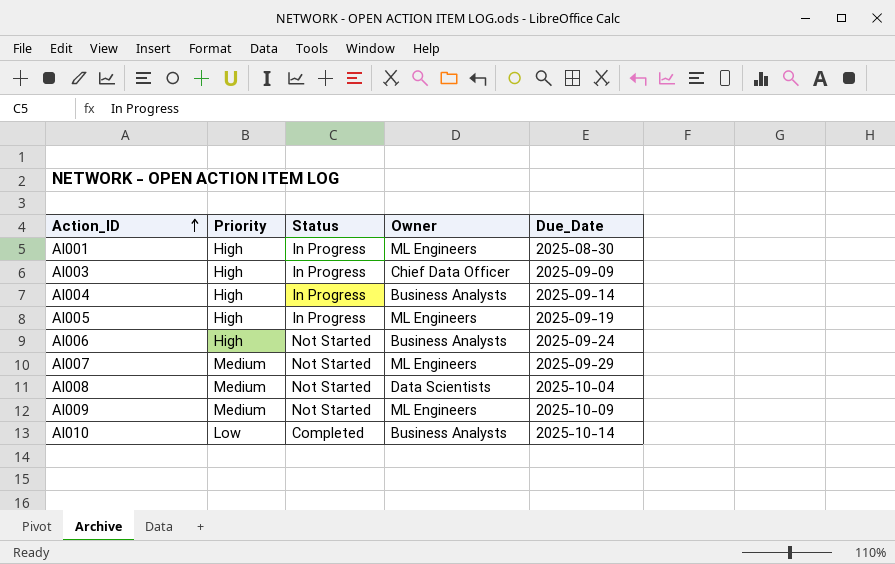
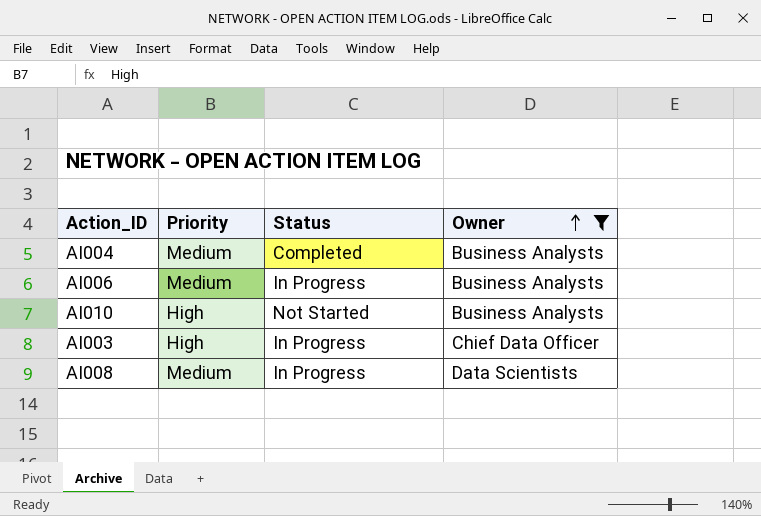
filter: none -> Owner != ML Engineers
row order: Action_ID ascending -> Owner ascending
column Due_Date | position: 5 -> none
AI004 | Priority: High -> Medium
AI004 | Status: In Progress -> Completed
AI006 | Priority: High -> Medium
AI006 | Status: Not Started -> In Progress
AI010 | Priority: Low -> High
AI010 | Status: Completed -> Not Started
AI008 | Status: Not Started -> In Progress

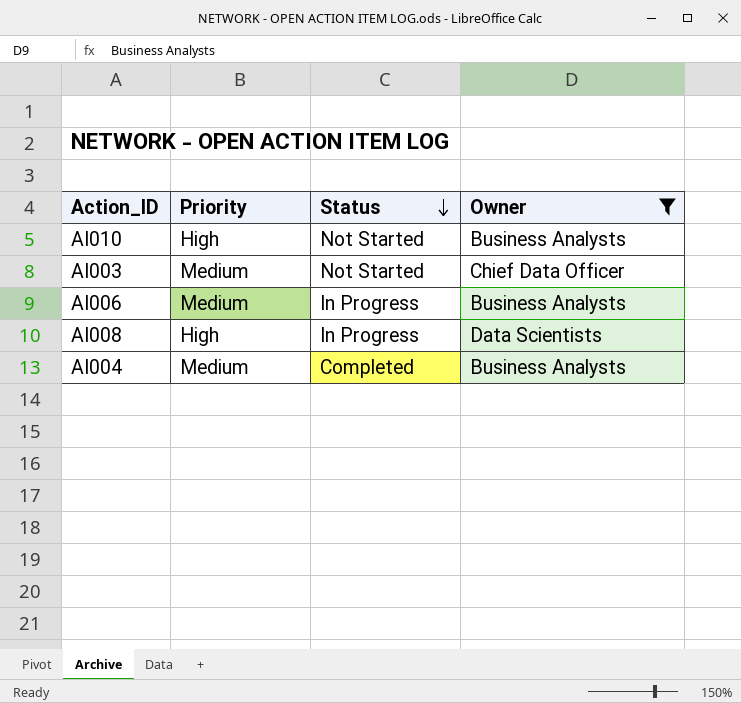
row order: Owner ascending -> Status descending
AI003 | Priority: High -> Medium
AI003 | Status: In Progress -> Not Started
AI008 | Priority: Medium -> High

